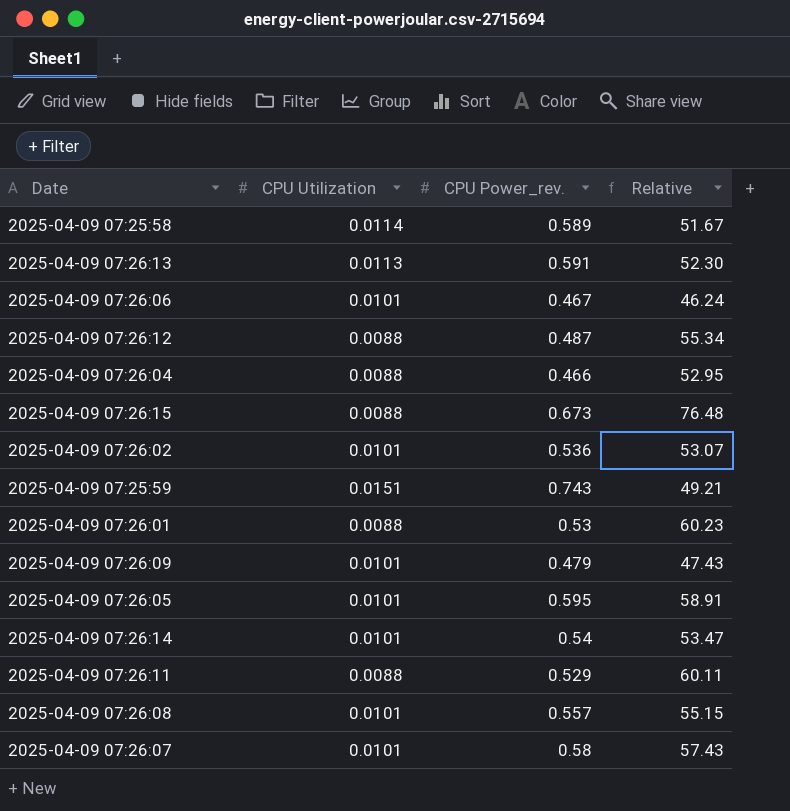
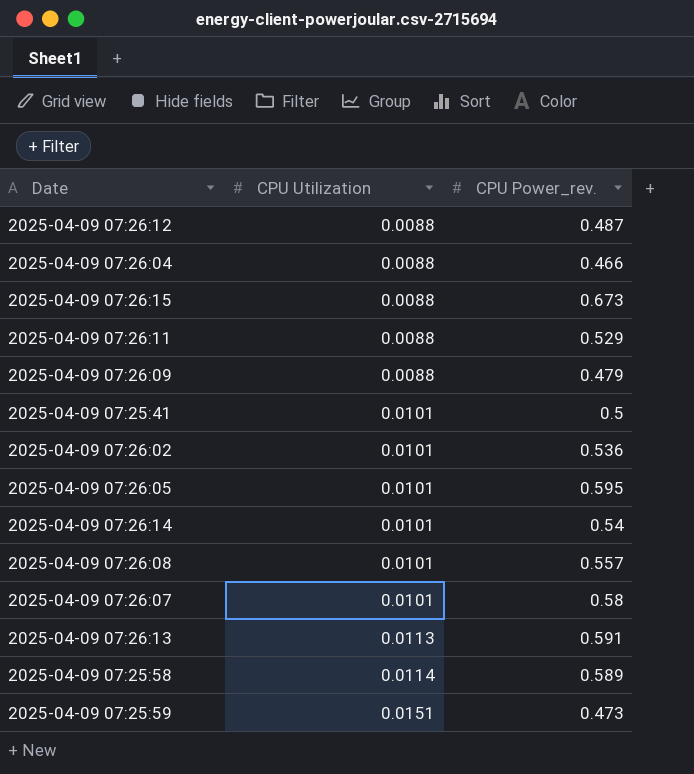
row order: none -> CPU Utilization ascending
column Relative | formula: [CPU Power_rev.] / [CPU Utilization] -> none
row 2025-04-09 07:26:06: 0.0101 | 0.467 | 46.24 -> none
row 2025-04-09 07:26:01: 0.0088 | 0.53 | 60.23 -> none
2025-04-09 07:26:09 | CPU Utilization: 0.0101 -> 0.0088
row 2025-04-09 07:25:41: none -> 0.0101 | 0.5
2025-04-09 07:25:59 | CPU Power_rev.: 0.743 -> 0.473

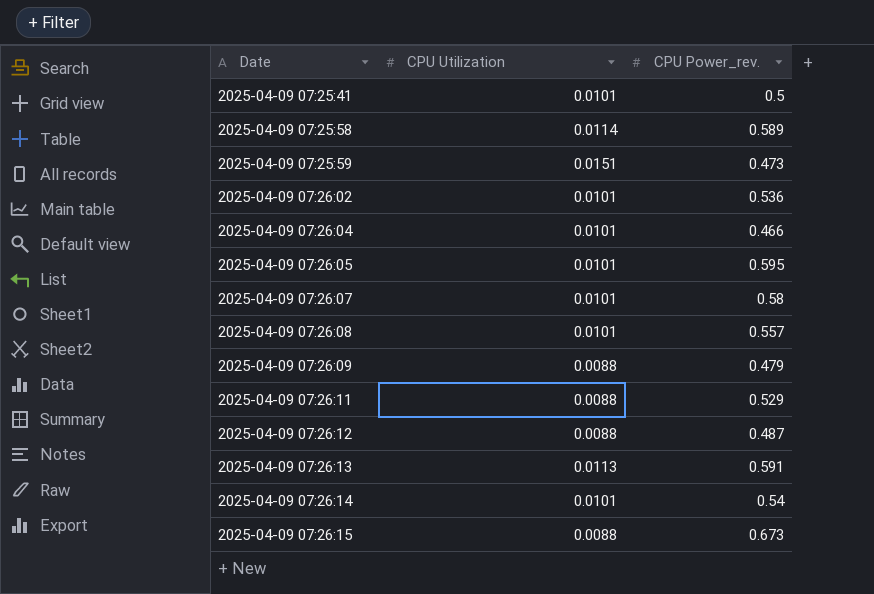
row order: CPU Utilization ascending -> Date ascending
2025-04-09 07:26:04 | CPU Utilization: 0.0088 -> 0.0101

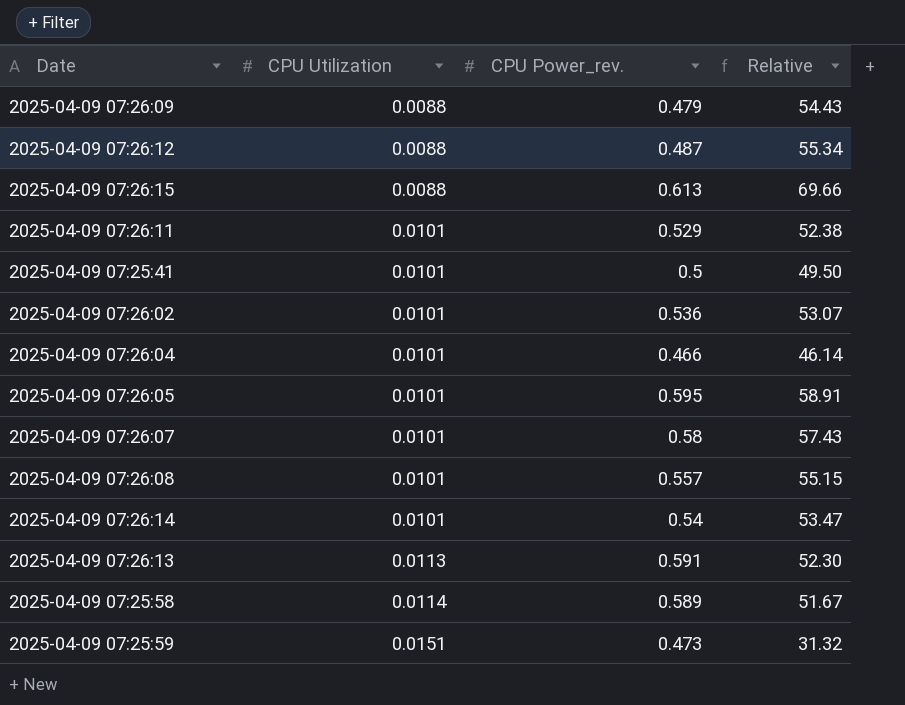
row order: Date ascending -> CPU Utilization ascending
column Relative | formula: none -> [CPU Power_rev.] / [CPU Utilization]
2025-04-09 07:26:15 | CPU Power_rev.: 0.673 -> 0.613
2025-04-09 07:26:11 | CPU Utilization: 0.0088 -> 0.0101

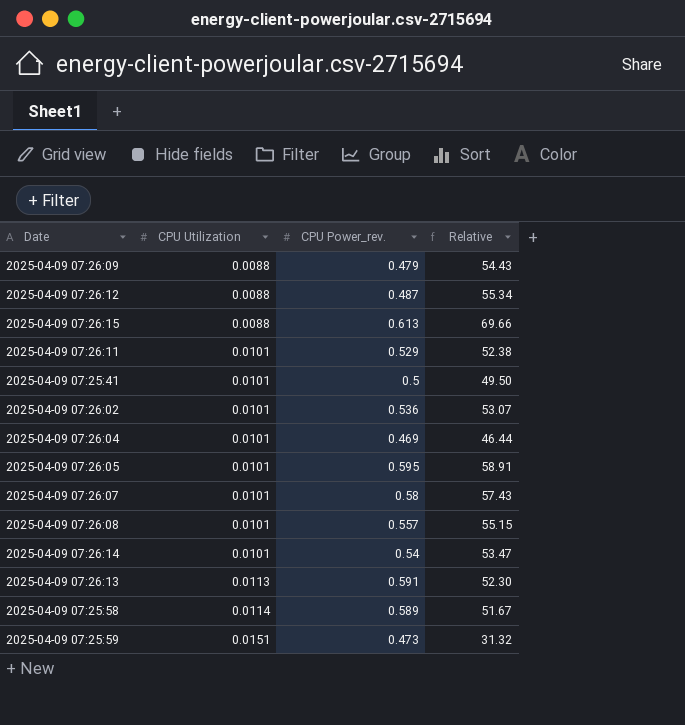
2025-04-09 07:26:04 | CPU Power_rev.: 0.466 -> 0.469
2025-04-09 07:26:04 | Relative: 46.14 -> 46.44

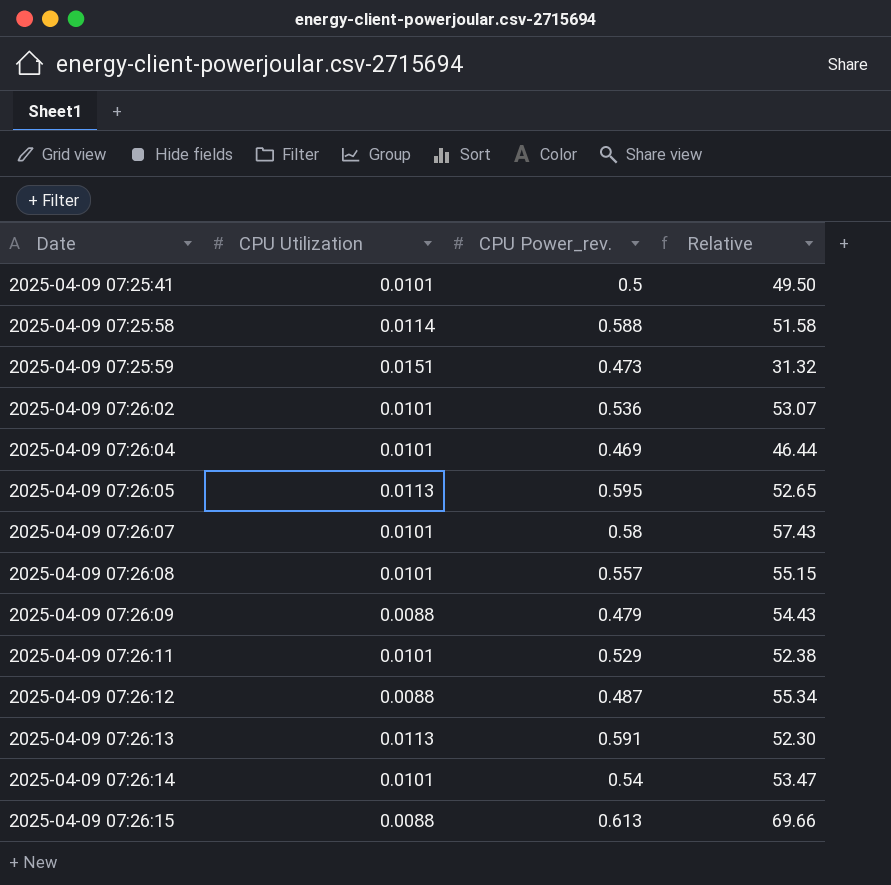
row order: CPU Utilization ascending -> Date ascending
2025-04-09 07:25:58 | CPU Power_rev.: 0.589 -> 0.588
2025-04-09 07:25:58 | Relative: 51.67 -> 51.58
2025-04-09 07:26:05 | CPU Utilization: 0.0101 -> 0.0113
2025-04-09 07:26:05 | Relative: 58.91 -> 52.65

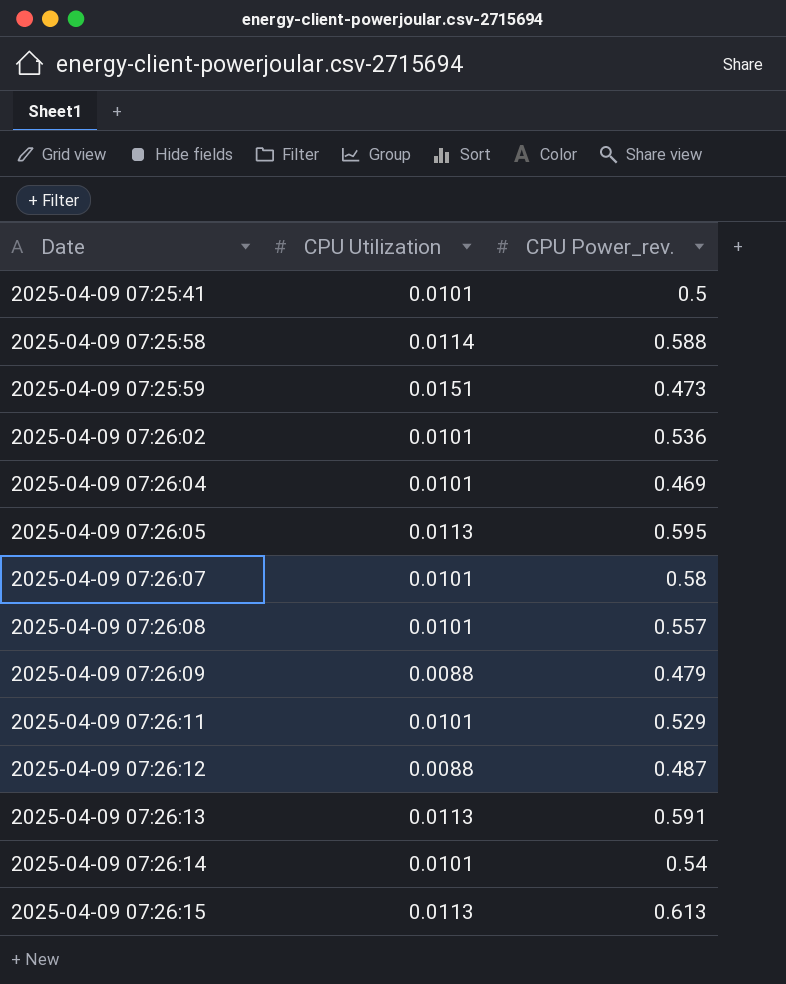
column Relative | formula: [CPU Power_rev.] / [CPU Utilization] -> none
2025-04-09 07:26:15 | CPU Utilization: 0.0088 -> 0.0113

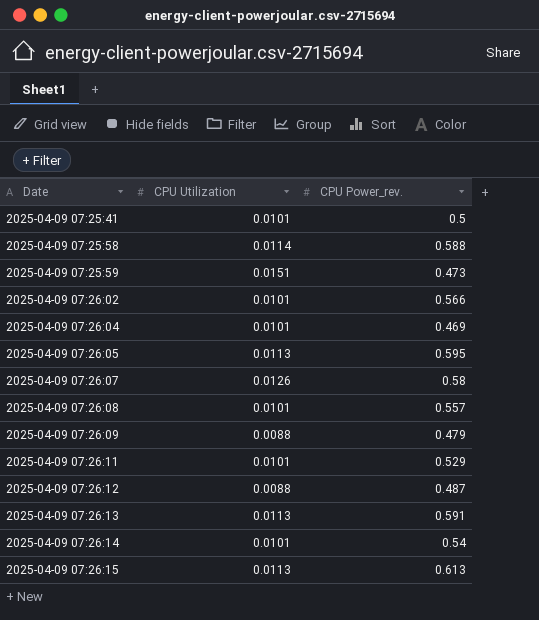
2025-04-09 07:26:02 | CPU Power_rev.: 0.536 -> 0.566
2025-04-09 07:26:07 | CPU Utilization: 0.0101 -> 0.0126

